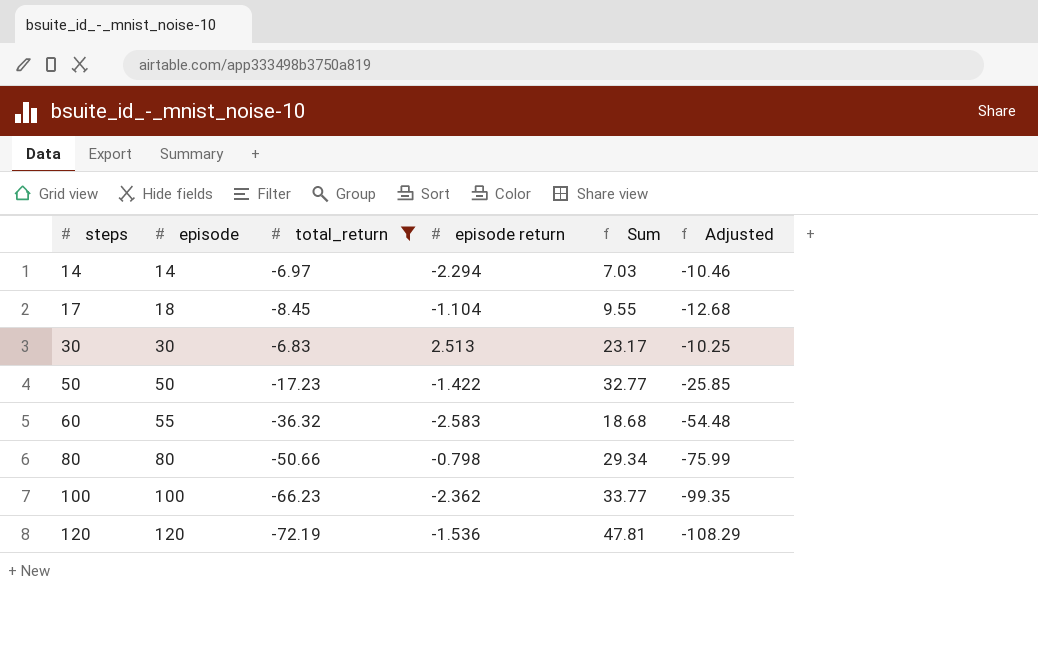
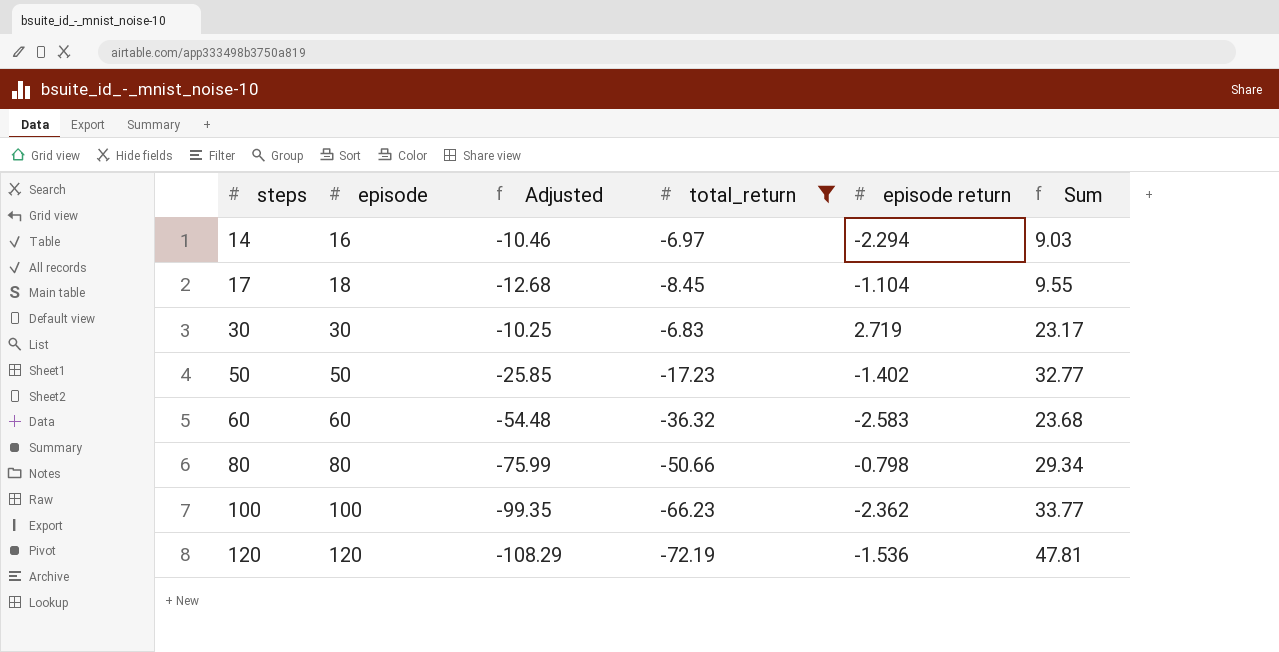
column Adjusted | position: 6 -> 3
14 | episode: 14 -> 16
14 | Sum: 7.03 -> 9.03
30 | episode return: 2.513 -> 2.719
50 | episode return: -1.422 -> -1.402
60 | episode: 55 -> 60
60 | Sum: 18.68 -> 23.68

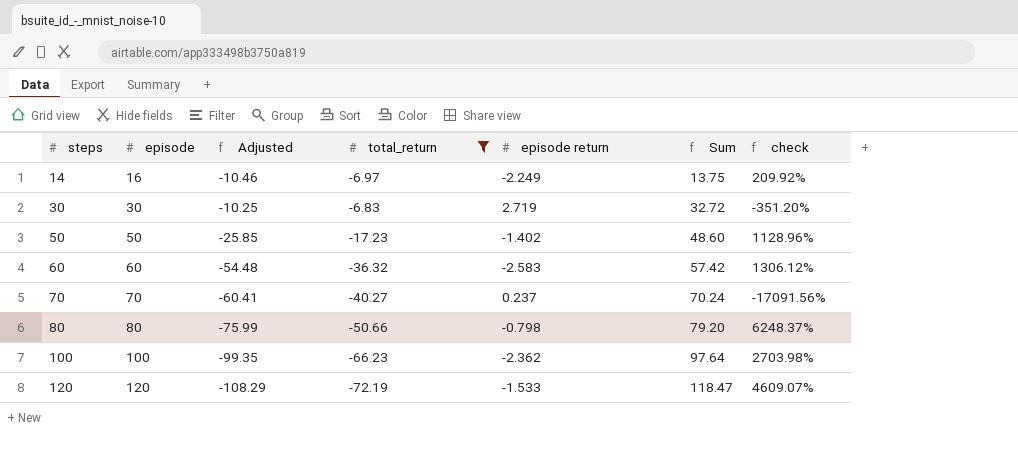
column Sum | formula: [episode] + [total_return] -> [episode] + [episode return]
column check | formula: none -> ([total_return] - [episode return]) / [episode return]
row 17: 18 | -12.68 | -8.45 | -1.104 | 9.55 -> none
14 | episode return: -2.294 -> -2.249
row 70: none -> 70 | -60.41 | -40.27 | 0.237 | 70.24 | -17091.56%
120 | episode return: -1.536 -> -1.533

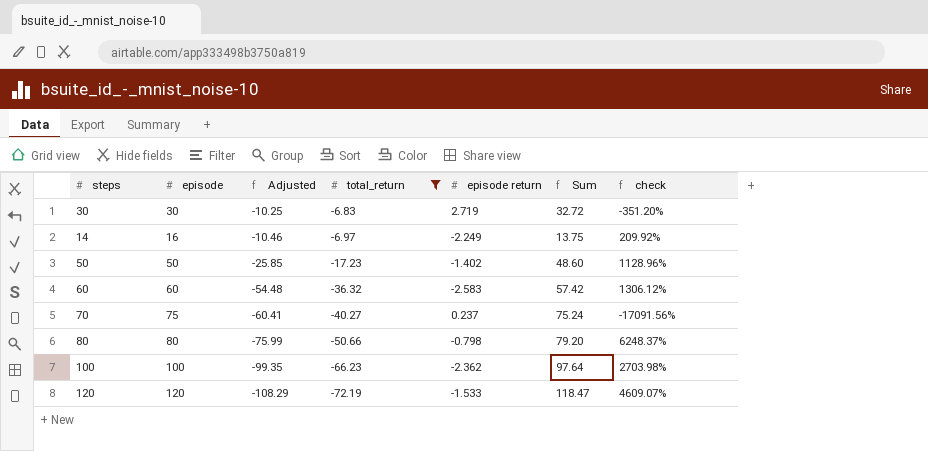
row order: steps ascending -> Adjusted descending
70 | episode: 70 -> 75
70 | Sum: 70.24 -> 75.24

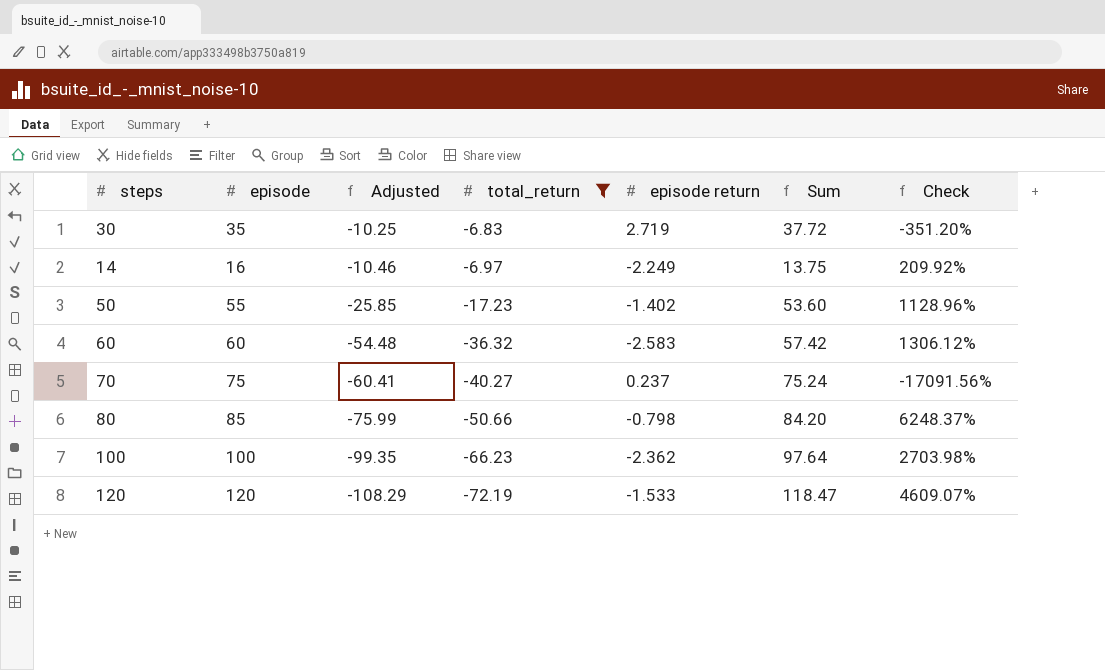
column name: check -> Check
30 | episode: 30 -> 35
30 | Sum: 32.72 -> 37.72
50 | episode: 50 -> 55
50 | Sum: 48.60 -> 53.60
80 | episode: 80 -> 85
80 | Sum: 79.20 -> 84.20

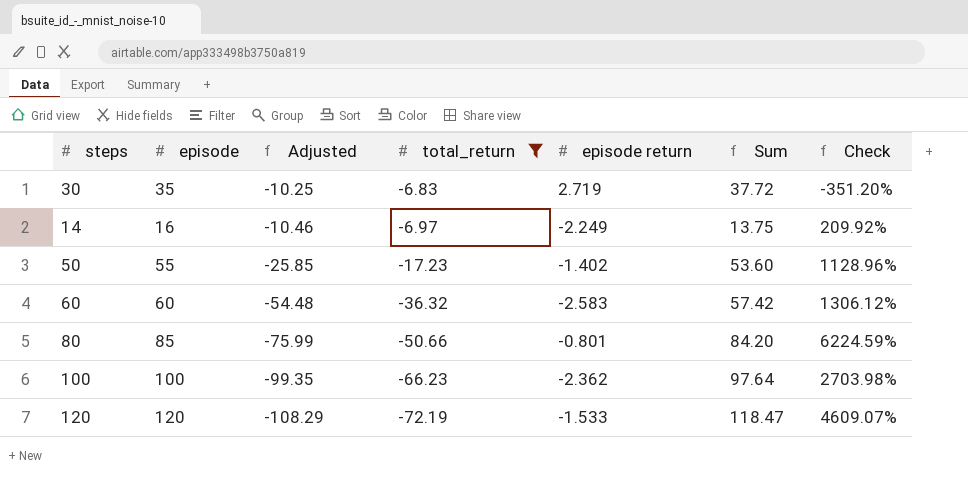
row 70: 75 | -60.41 | -40.27 | 0.237 | 75.24 | -17091.56% -> none
80 | episode return: -0.798 -> -0.801
80 | Check: 6248.37% -> 6224.59%

